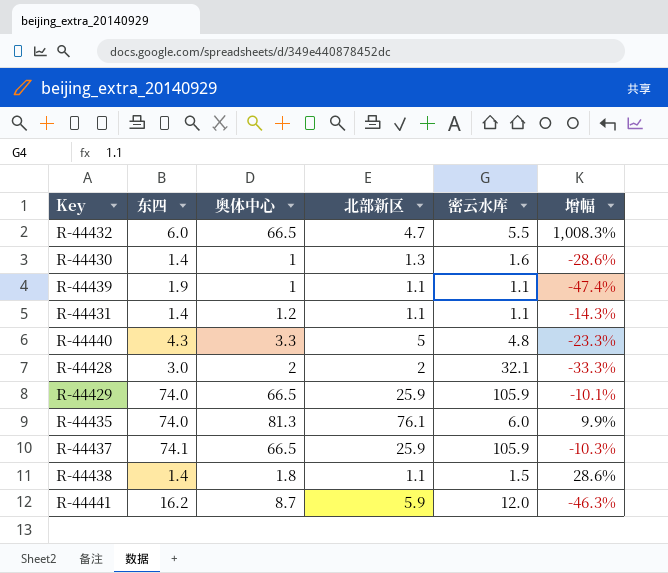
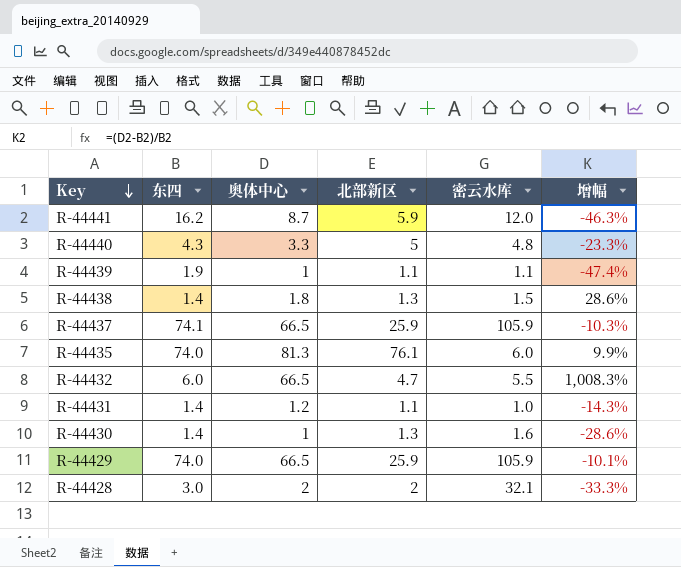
row order: none -> Key descending
R-44438 | 北部新区: 1.1 -> 1.3
R-44431 | 密云水库: 1.1 -> 1.0

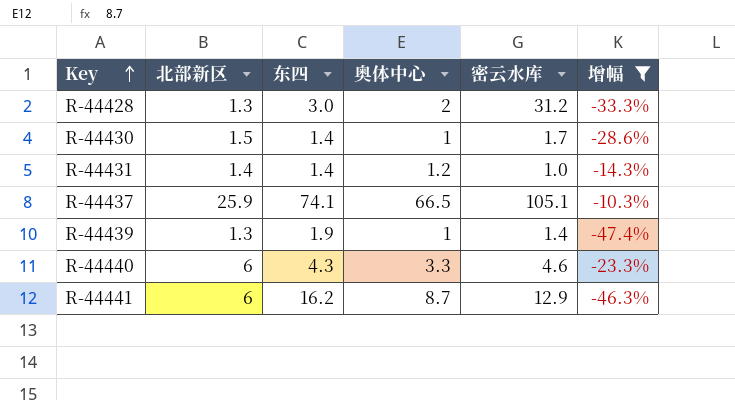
filter: none -> 增幅 <= -10.3%
row order: Key descending -> Key ascending
column 北部新区 | position: 4 -> 2
R-44428 | 北部新区: 2 -> 1.3
R-44428 | 密云水库: 32.1 -> 31.2
R-44430 | 北部新区: 1.3 -> 1.5
R-44430 | 密云水库: 1.6 -> 1.7
R-44431 | 北部新区: 1.1 -> 1.4
R-44437 | 密云水库: 105.9 -> 105.1
R-44439 | 北部新区: 1.1 -> 1.3
R-44439 | 密云水库: 1.1 -> 1.4
R-44440 | 北部新区: 5 -> 6
R-44440 | 密云水库: 4.8 -> 4.6
R-44441 | 北部新区: 5.9 -> 6
R-44441 | 密云水库: 12.0 -> 12.9

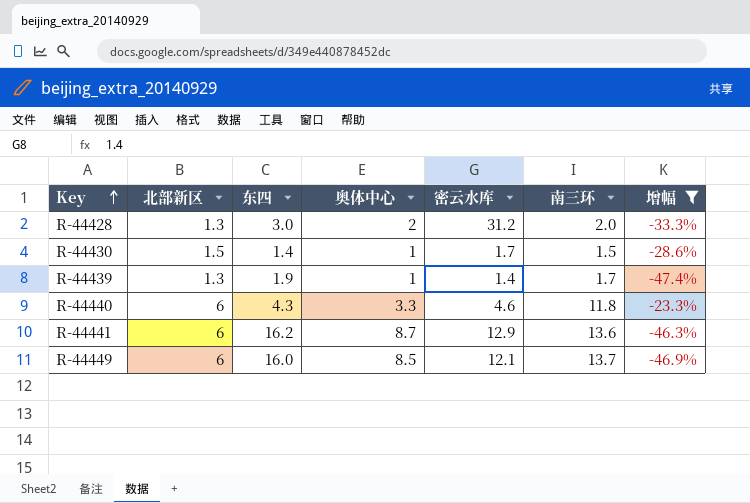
column 南三环 | position: none -> 6
row R-44431: 1.4 | 1.4 | 1.2 | 1.0 | -14.3% -> none
row R-44437: 25.9 | 74.1 | 66.5 | 105.1 | -10.3% -> none
row R-44449: none -> 6 | 16.0 | 8.5 | 12.1 | 13.7 | -46.9%

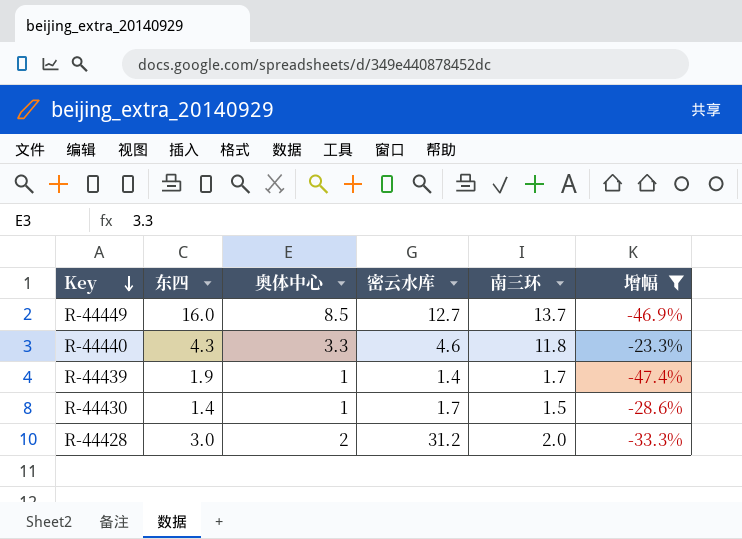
row order: Key ascending -> Key descending
column 北部新区 | position: 2 -> none
row R-44441: 6 | 16.2 | 8.7 | 12.9 | 13.6 | -46.3% -> none
R-44449 | 密云水库: 12.1 -> 12.7

